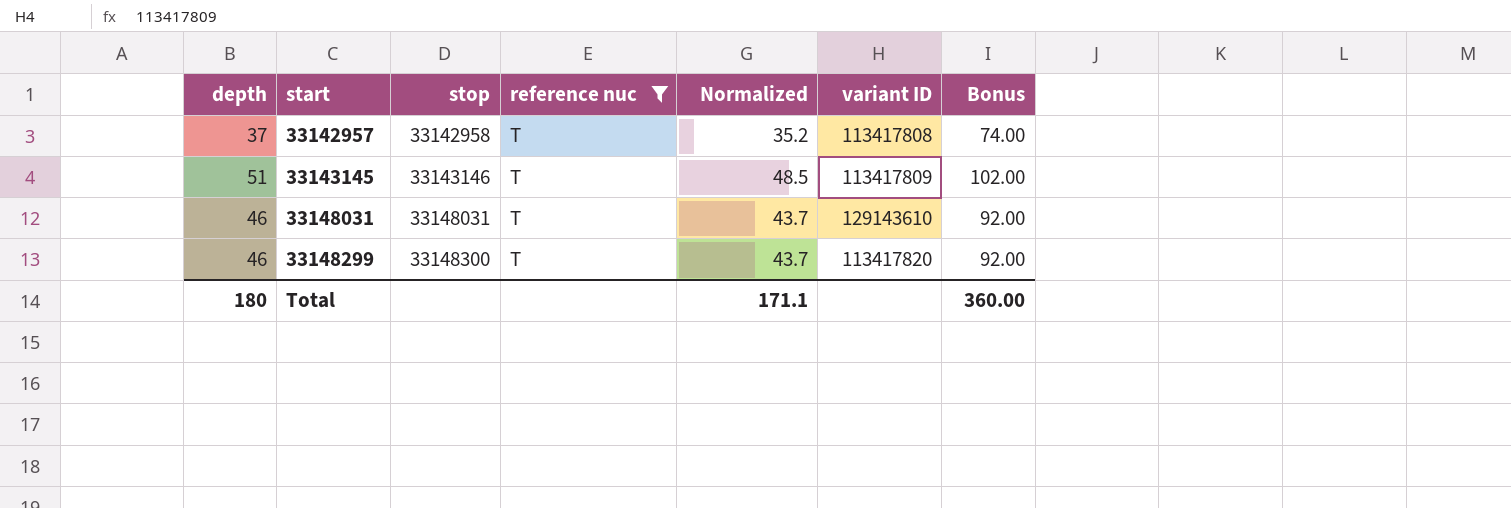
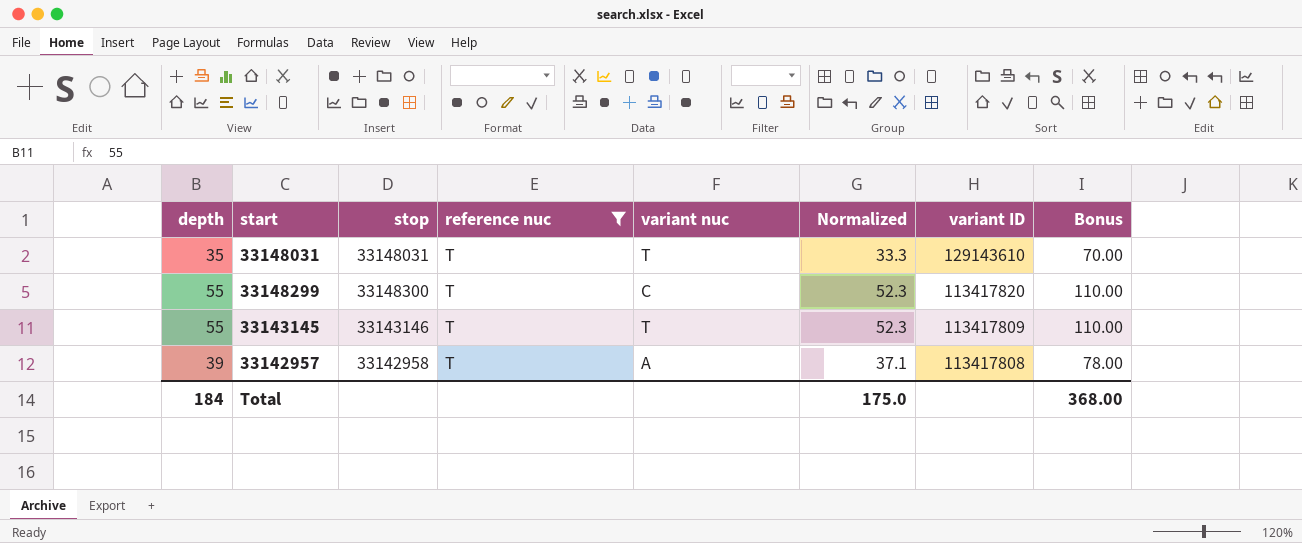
row order: start ascending -> variant ID descending
column variant nuc | position: none -> 5
33148031 | depth: 46 -> 35
33148031 | Normalized: 43.7 -> 33.3
33148031 | Bonus: 92.00 -> 70.00
33148299 | depth: 46 -> 55
33148299 | Normalized: 43.7 -> 52.3
33148299 | Bonus: 92.00 -> 110.00
33143145 | depth: 51 -> 55
33143145 | Normalized: 48.5 -> 52.3
33143145 | Bonus: 102.00 -> 110.00
33142957 | depth: 37 -> 39
33142957 | Normalized: 35.2 -> 37.1
33142957 | Bonus: 74.00 -> 78.00
Total | depth: 180 -> 184
Total | Normalized: 171.1 -> 175.0
Total | Bonus: 360.00 -> 368.00

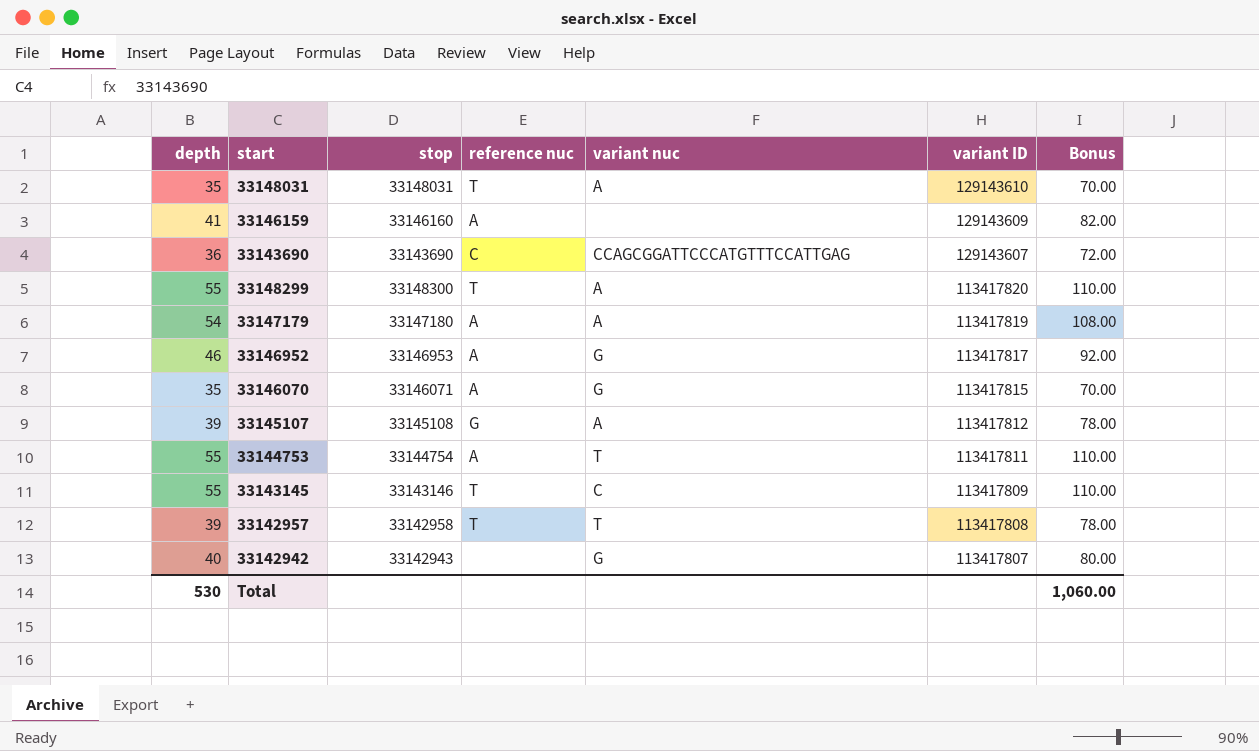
filter: reference nuc = T -> none
column Normalized | formula: [depth] * 0.95 -> none
33148031 | variant nuc: T -> A
33148299 | variant nuc: C -> A
33143145 | variant nuc: T -> C
33142957 | variant nuc: A -> T
Total | depth: 184 -> 530
Total | Bonus: 368.00 -> 1,060.00

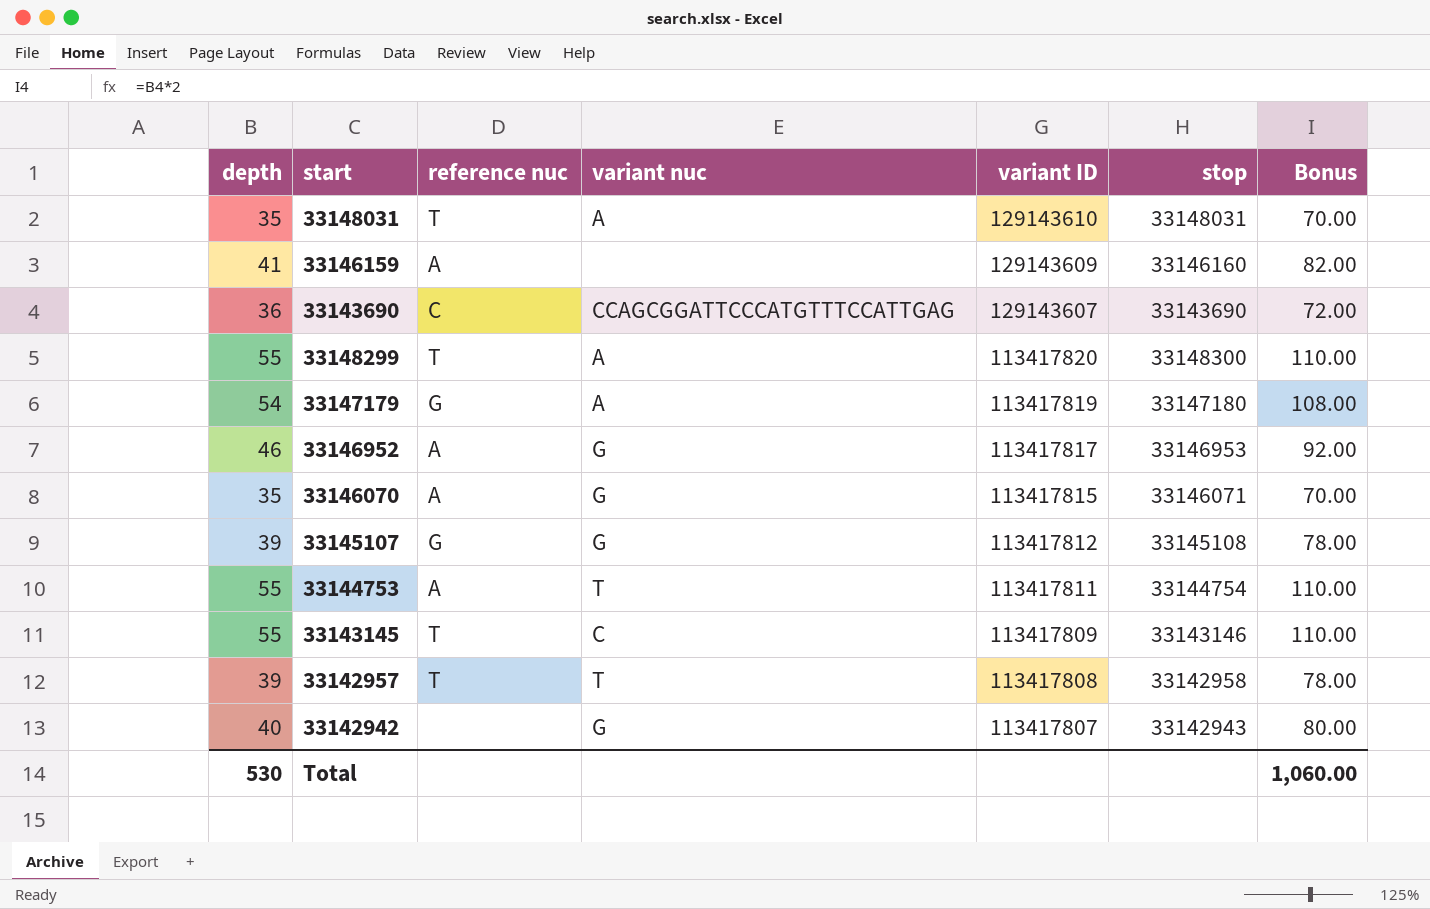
column stop | position: 3 -> 6
33147179 | reference nuc: A -> G
33145107 | variant nuc: A -> G

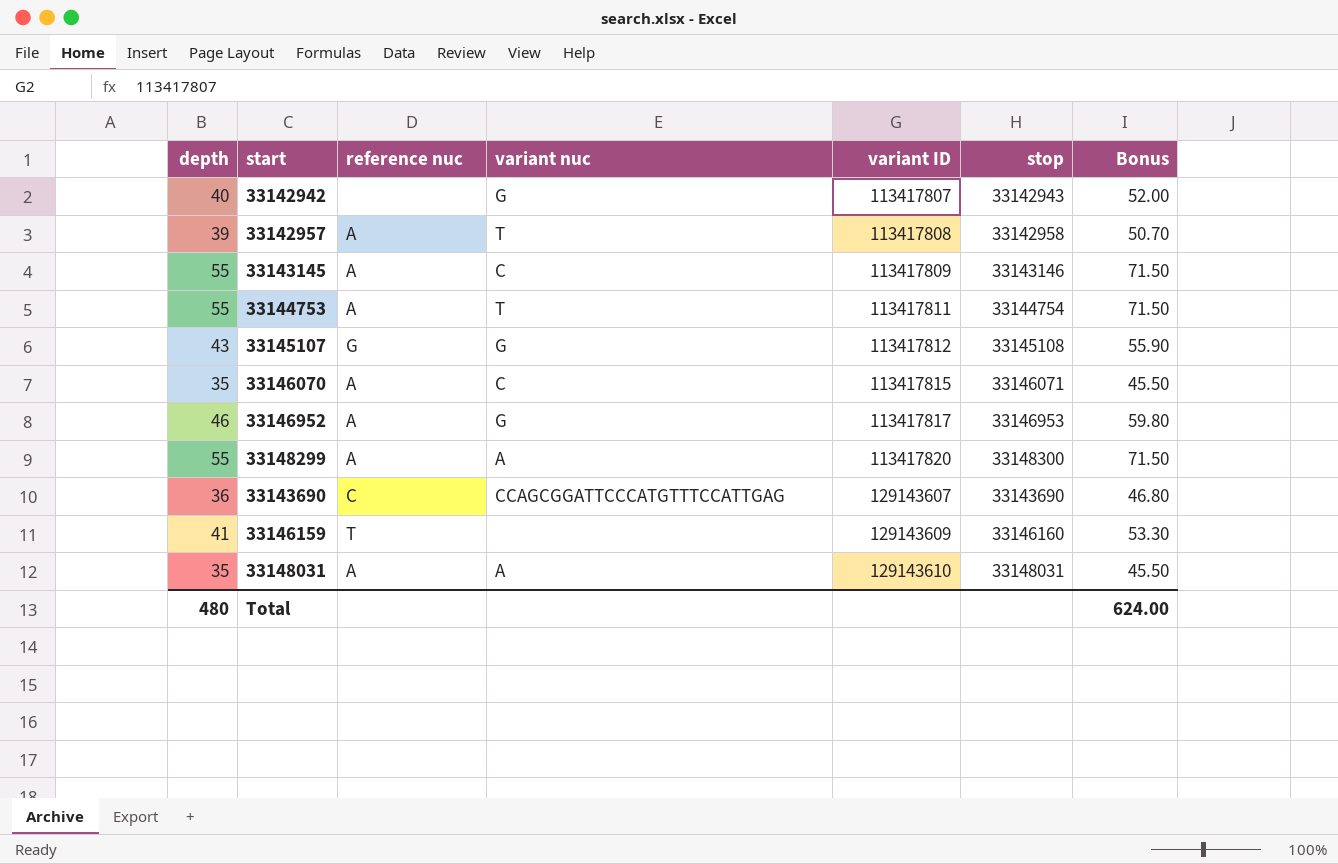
row order: variant ID descending -> variant ID ascending
column Bonus | formula: [depth] * 2 -> [depth] * 1.3
row 33147179: 54 | G | A | 113417819 | 33147180 | 108.00 -> none
33142957 | reference nuc: T -> A
33143145 | reference nuc: T -> A
33145107 | depth: 39 -> 43
33146070 | variant nuc: G -> C
33148299 | reference nuc: T -> A
33146159 | reference nuc: A -> T
33148031 | reference nuc: T -> A
Total | depth: 530 -> 480
Total | Bonus: 1,060.00 -> 624.00

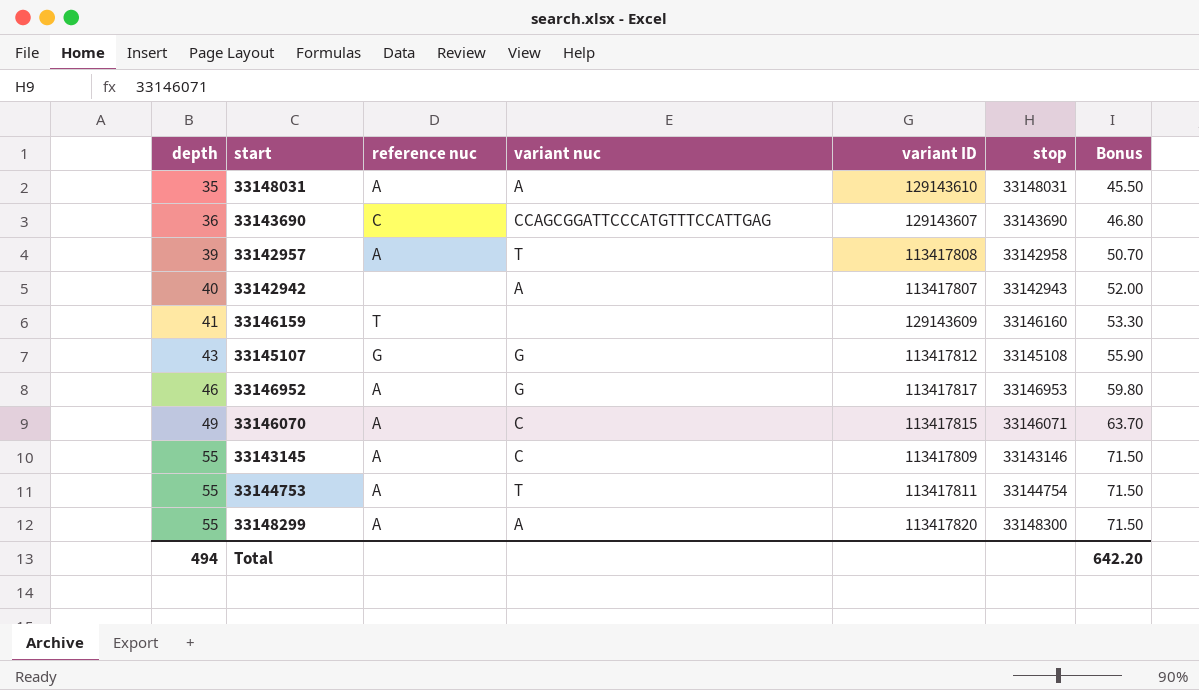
row order: variant ID ascending -> depth ascending
33142942 | variant nuc: G -> A
33146070 | depth: 35 -> 49
33146070 | Bonus: 45.50 -> 63.70
Total | depth: 480 -> 494
Total | Bonus: 624.00 -> 642.20

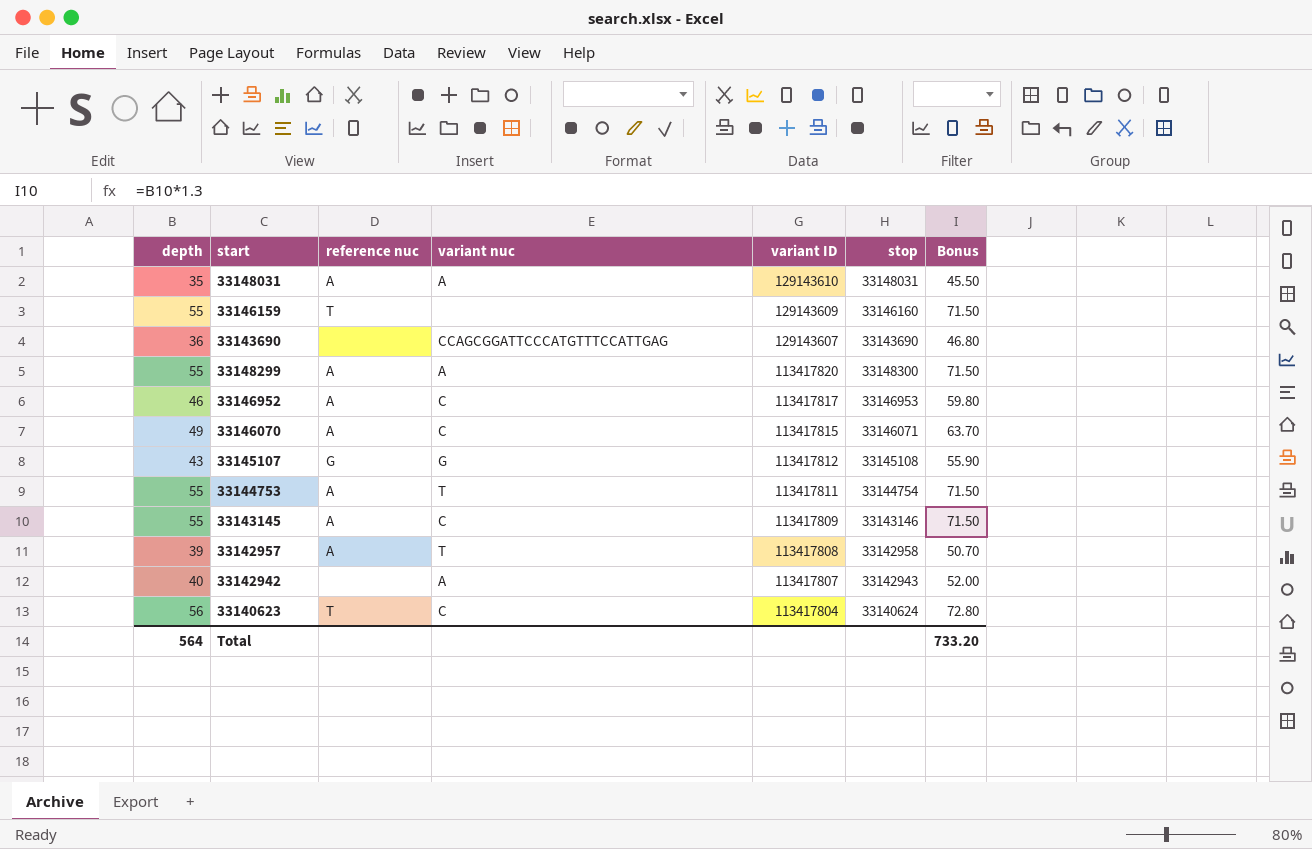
row order: depth ascending -> variant ID descending
33146159 | depth: 41 -> 55
33146159 | Bonus: 53.30 -> 71.50
33143690 | reference nuc: C -> none
33146952 | variant nuc: G -> C
row 33140623: none -> 56 | T | C | 113417804 | 33140624 | 72.80
Total | depth: 494 -> 564
Total | Bonus: 642.20 -> 733.20

